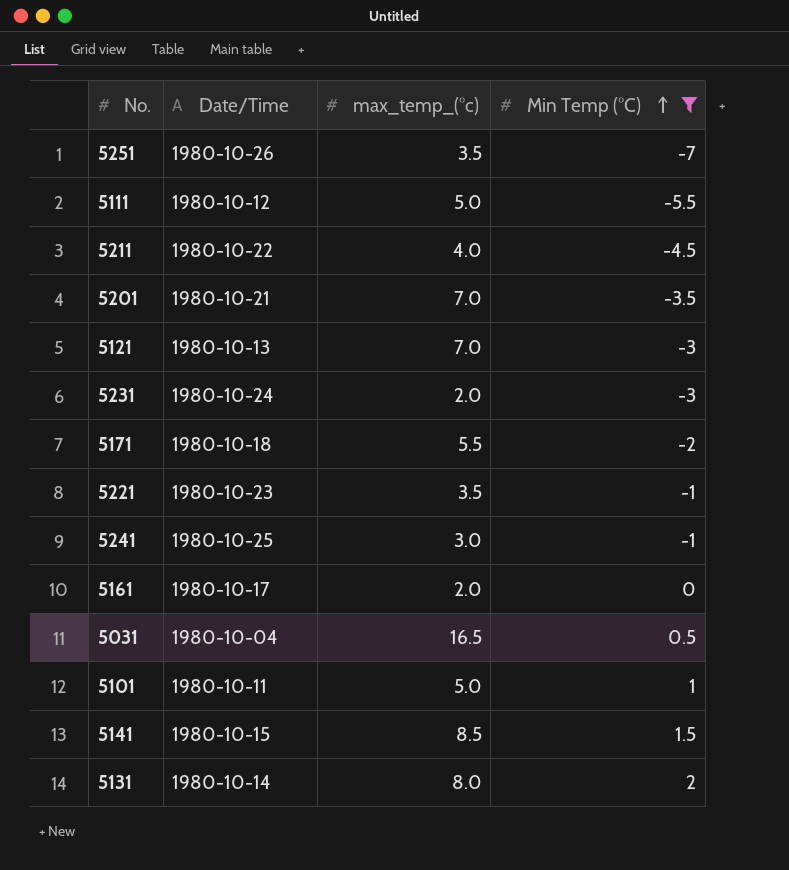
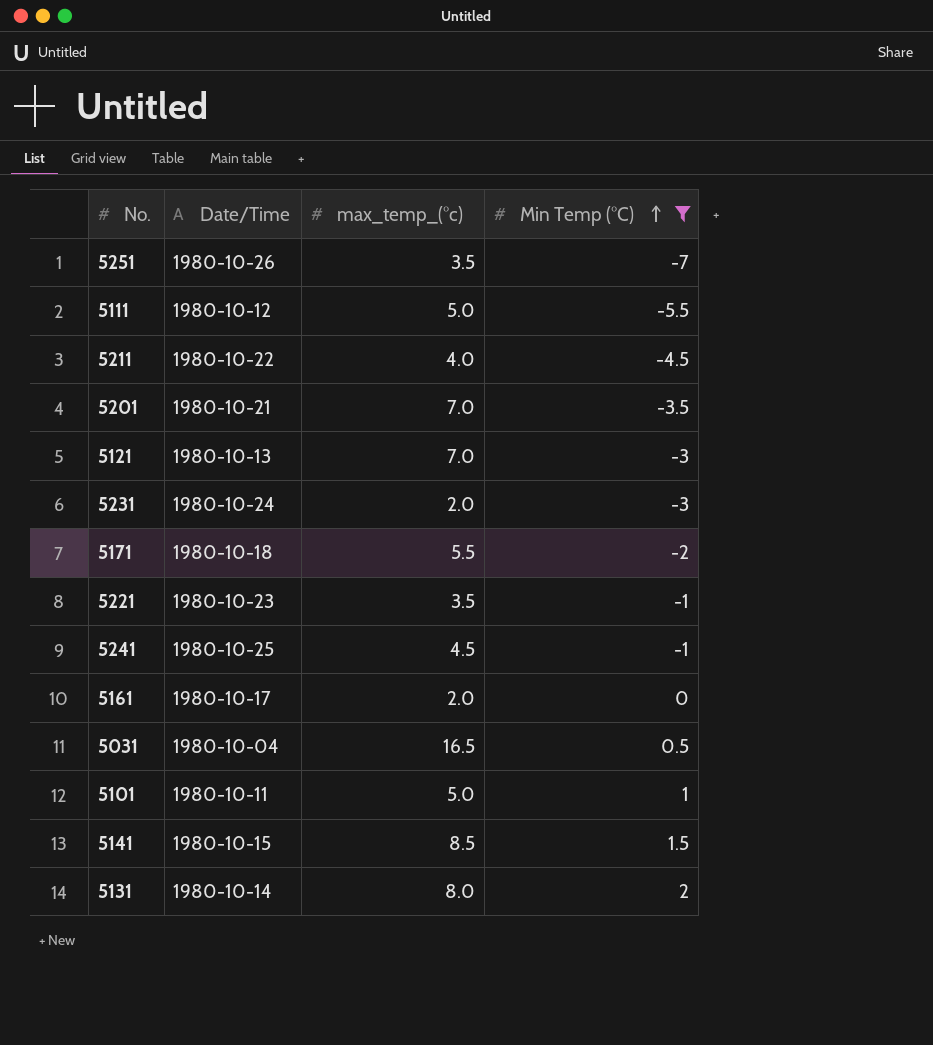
5241 | max_temp_(°c): 3.0 -> 4.5

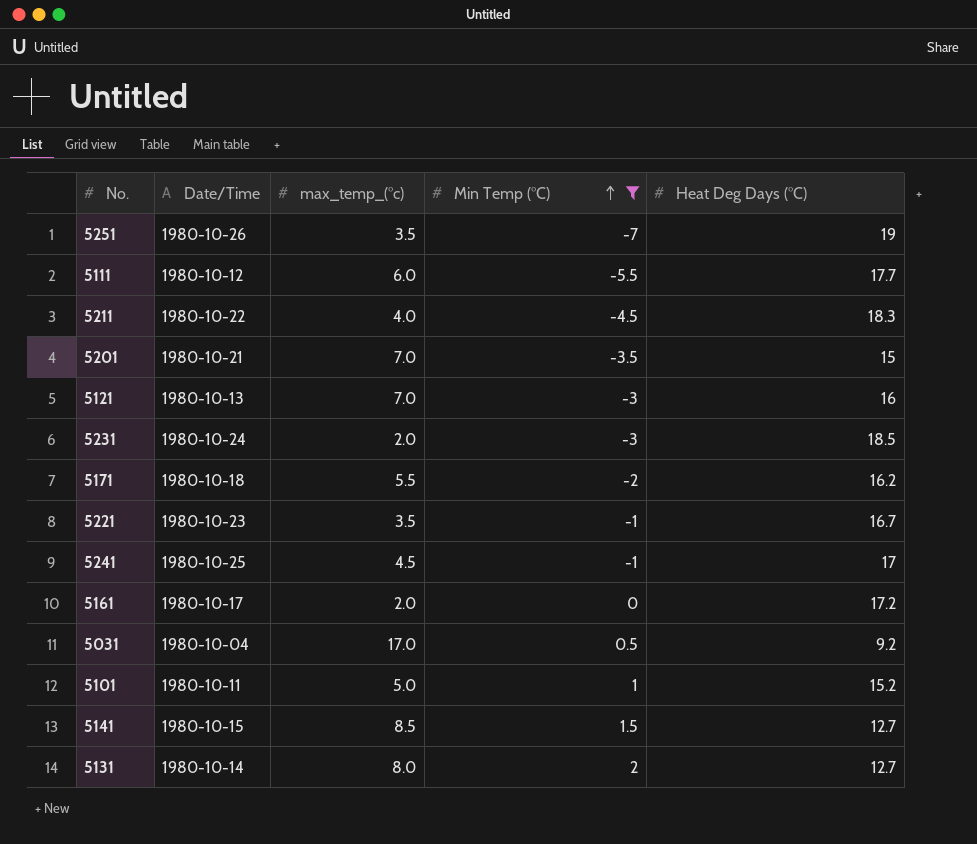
column Heat Deg Days (°C) | position: none -> 5
5111 | max_temp_(°c): 5.0 -> 6.0
5031 | max_temp_(°c): 16.5 -> 17.0

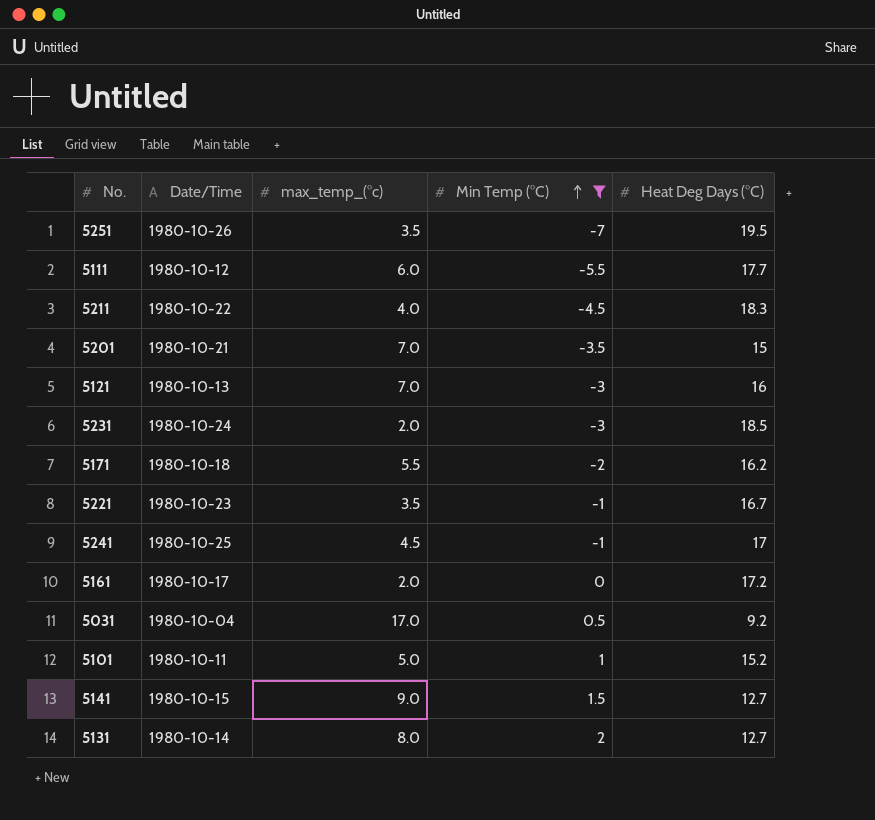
5251 | Heat Deg Days (°C): 19 -> 19.5
5141 | max_temp_(°c): 8.5 -> 9.0

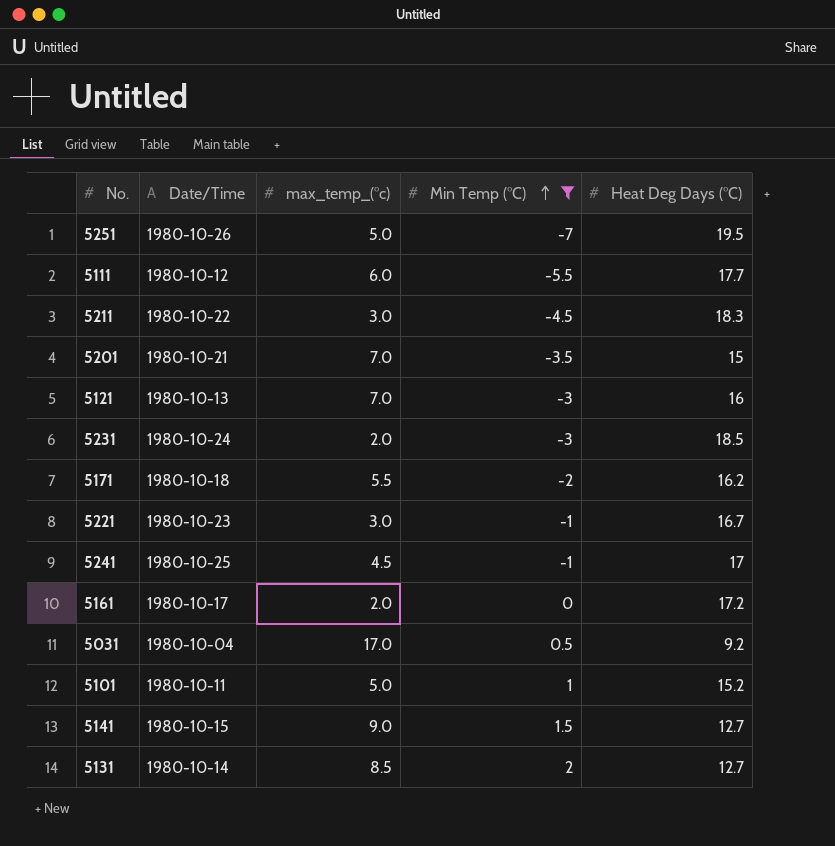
5251 | max_temp_(°c): 3.5 -> 5.0
5211 | max_temp_(°c): 4.0 -> 3.0
5221 | max_temp_(°c): 3.5 -> 3.0
5131 | max_temp_(°c): 8.0 -> 8.5

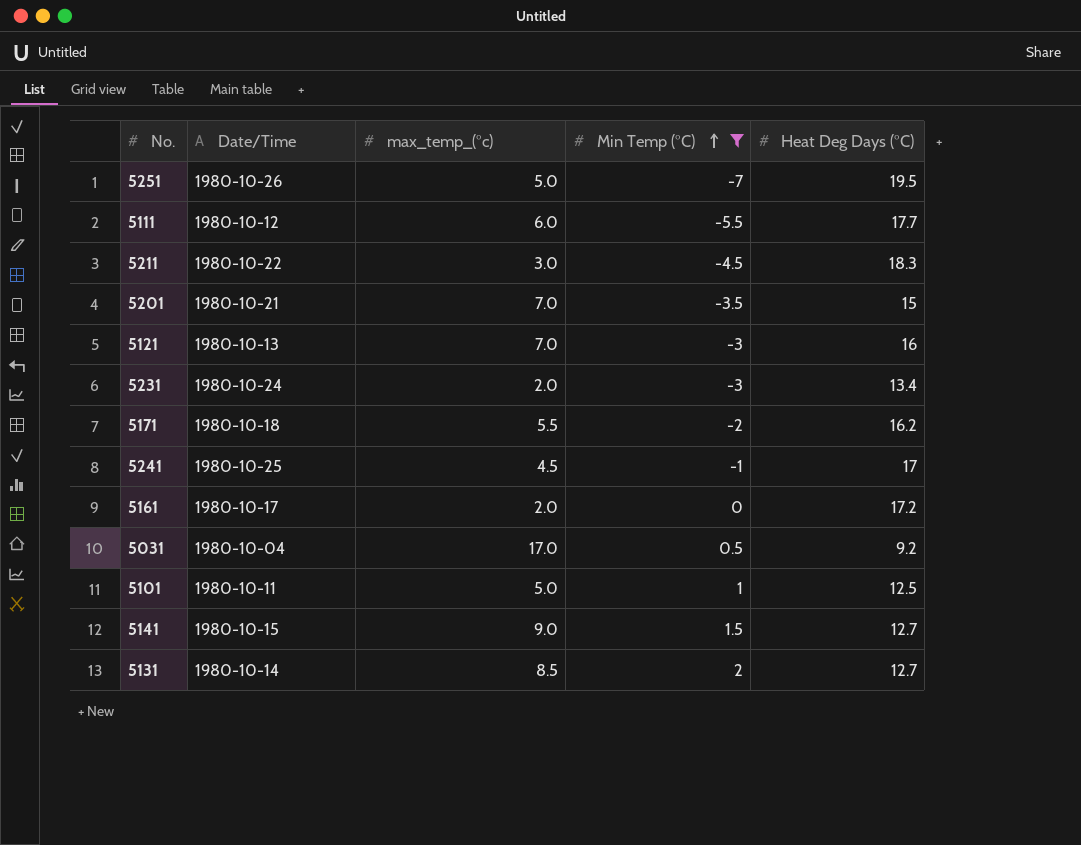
row 5221: 1980-10-23 | 3.0 | -1 | 16.7 -> none
5231 | Heat Deg Days (°C): 18.5 -> 13.4
5101 | Heat Deg Days (°C): 15.2 -> 12.5

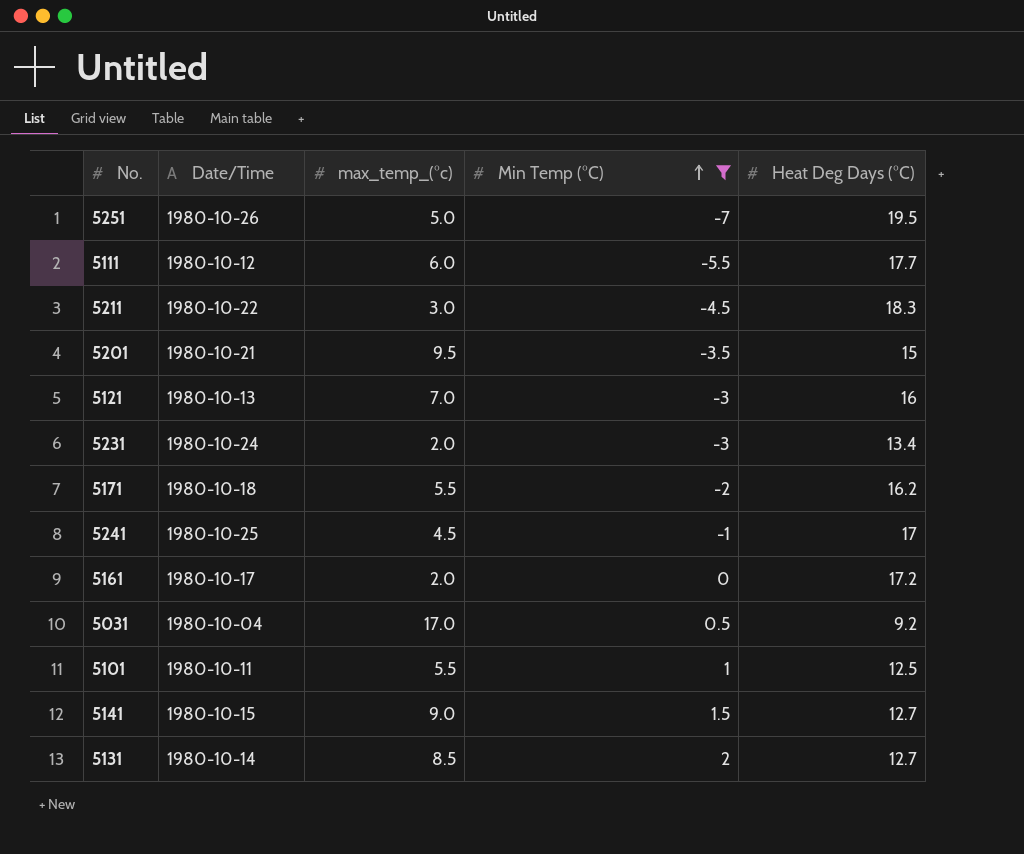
5201 | max_temp_(°c): 7.0 -> 9.5
5101 | max_temp_(°c): 5.0 -> 5.5

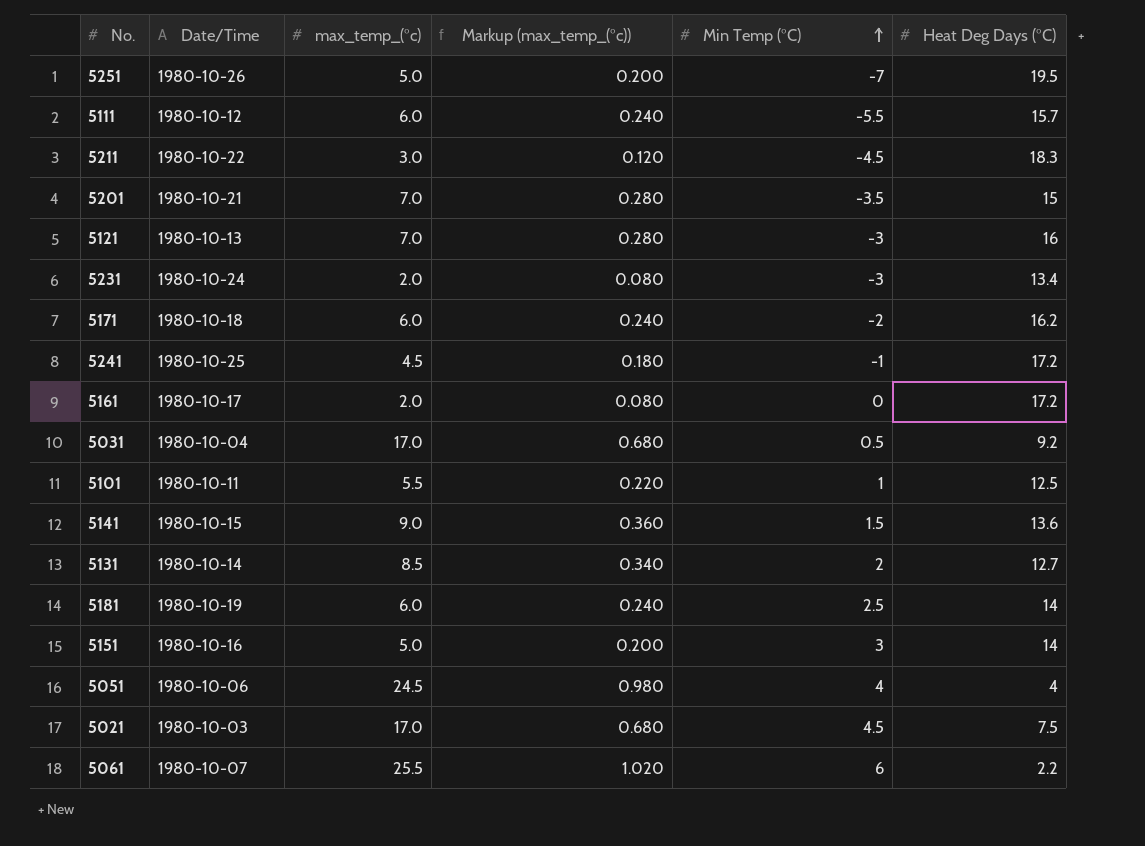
filter: Min Temp (°C) <= 2 -> none
column Markup (max_temp_(°c)) | formula: none -> [max_temp_(°c)] * 0.04
5111 | Heat Deg Days (°C): 17.7 -> 15.7
5201 | max_temp_(°c): 9.5 -> 7.0
5171 | max_temp_(°c): 5.5 -> 6.0
5241 | Heat Deg Days (°C): 17 -> 17.2
5141 | Heat Deg Days (°C): 12.7 -> 13.6

